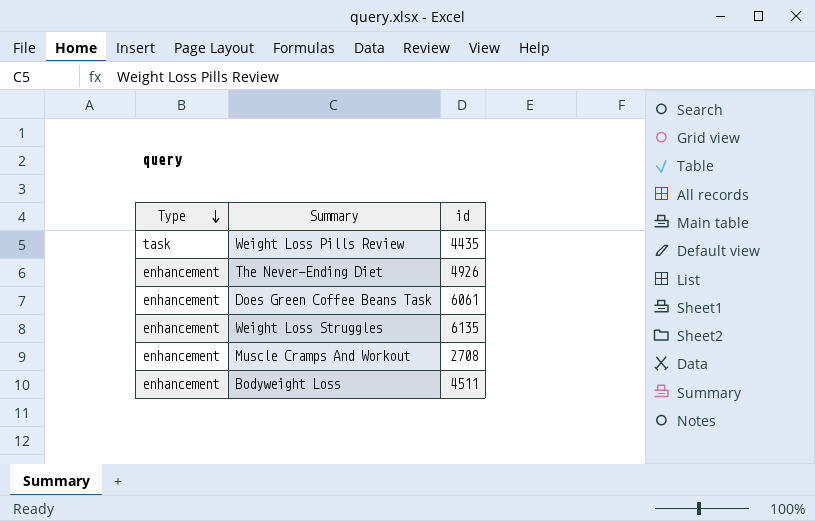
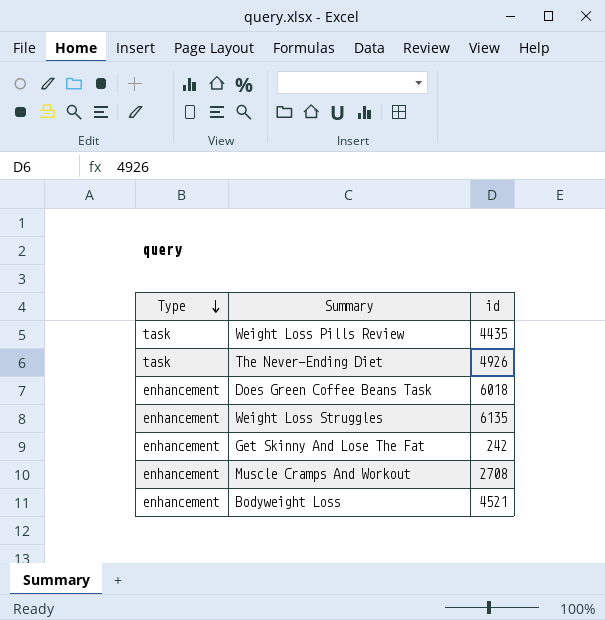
The Never-Ending Diet | Type: enhancement -> task
Does Green Coffee Beans Task | id: 6061 -> 6018
row Get Skinny And Lose The Fat: none -> enhancement | 242
Bodyweight Loss | id: 4511 -> 4521

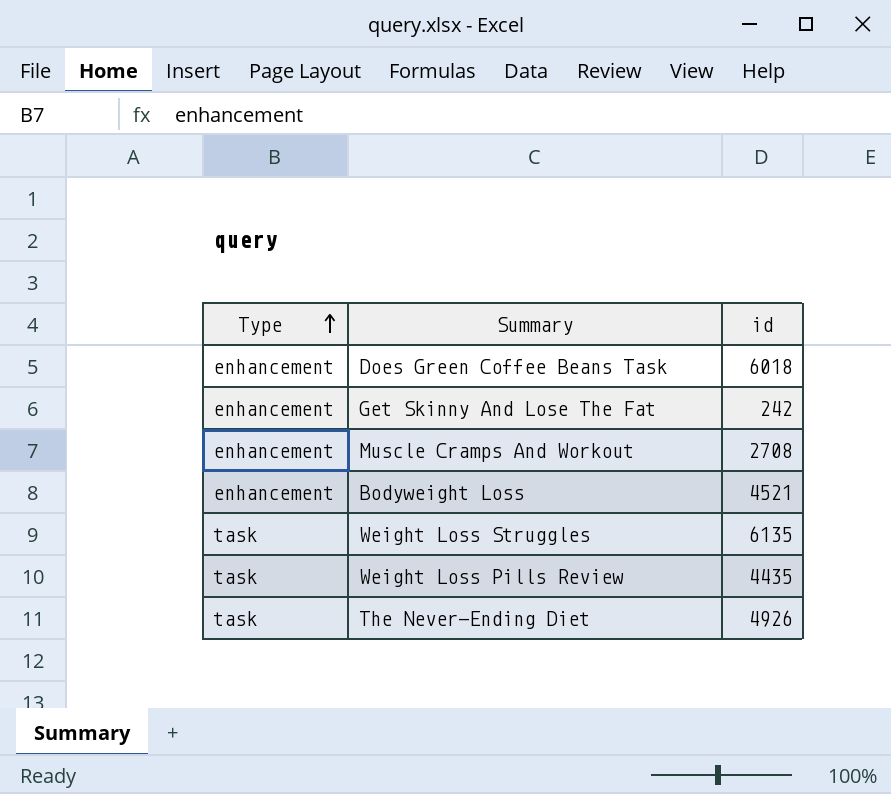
row order: Type descending -> Type ascending
Weight Loss Struggles | Type: enhancement -> task

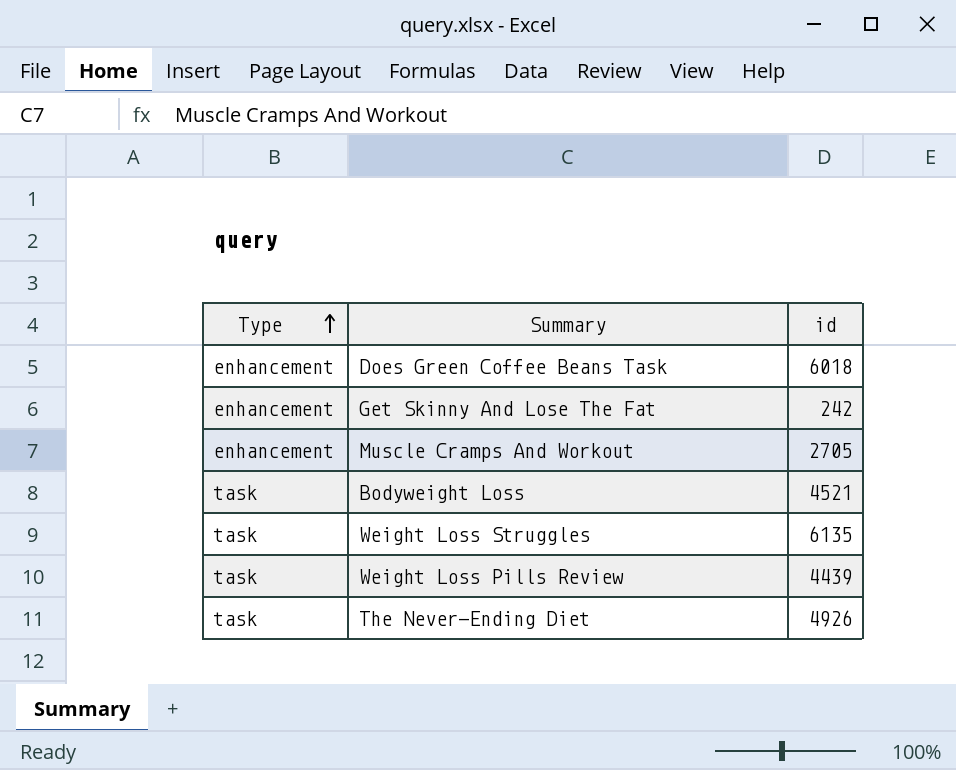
Muscle Cramps And Workout | id: 2708 -> 2705
Bodyweight Loss | Type: enhancement -> task
Weight Loss Pills Review | id: 4435 -> 4439

